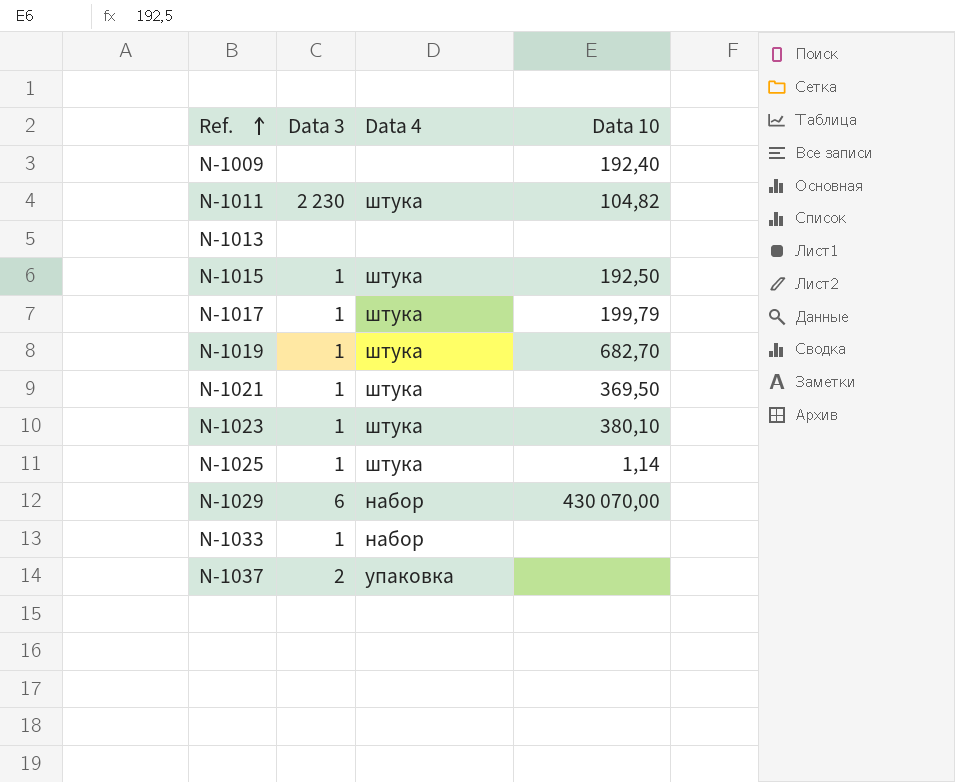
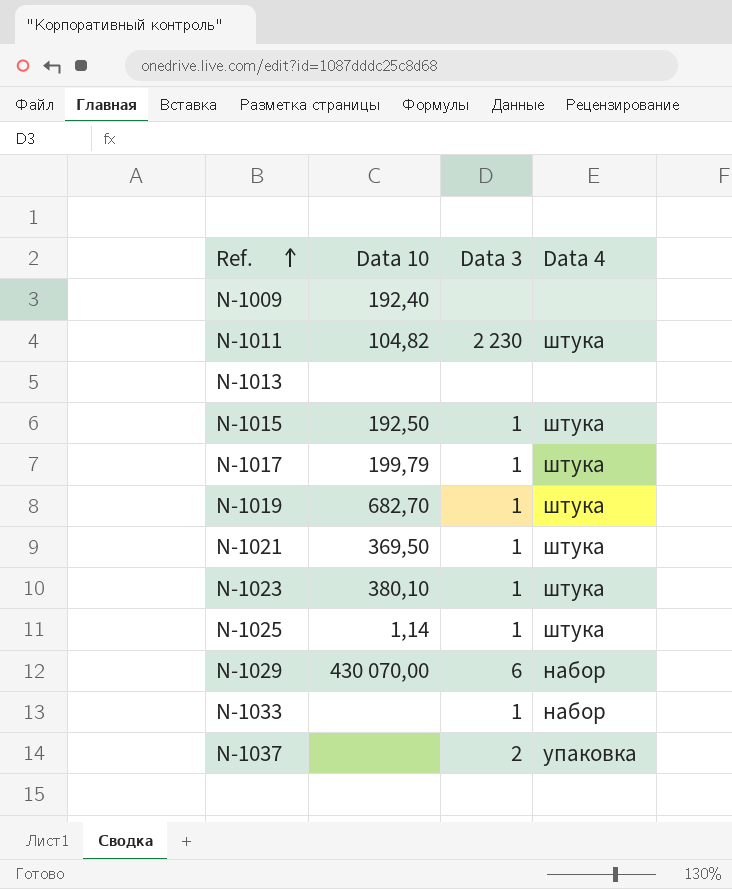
column Data 10 | position: 4 -> 2

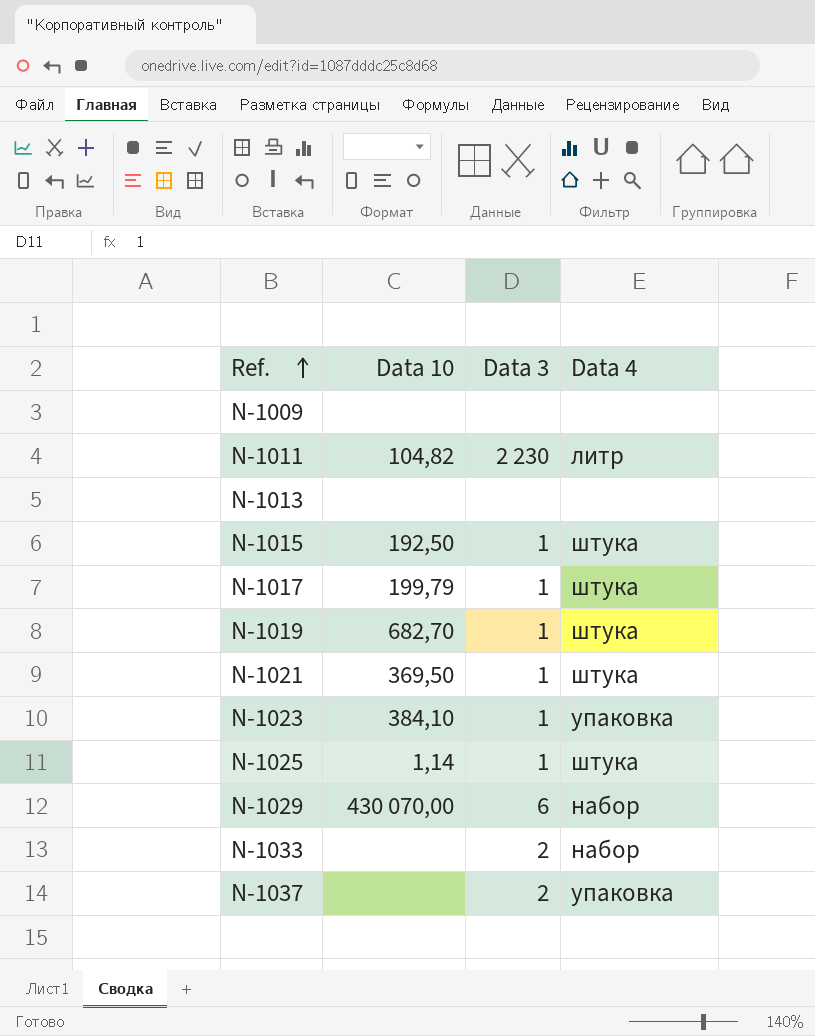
N-1009 | Data 10: 192,40 -> none
N-1011 | Data 4: штука -> литр
N-1023 | Data 10: 380,10 -> 384,10
N-1023 | Data 4: штука -> упаковка
N-1033 | Data 3: 1 -> 2

